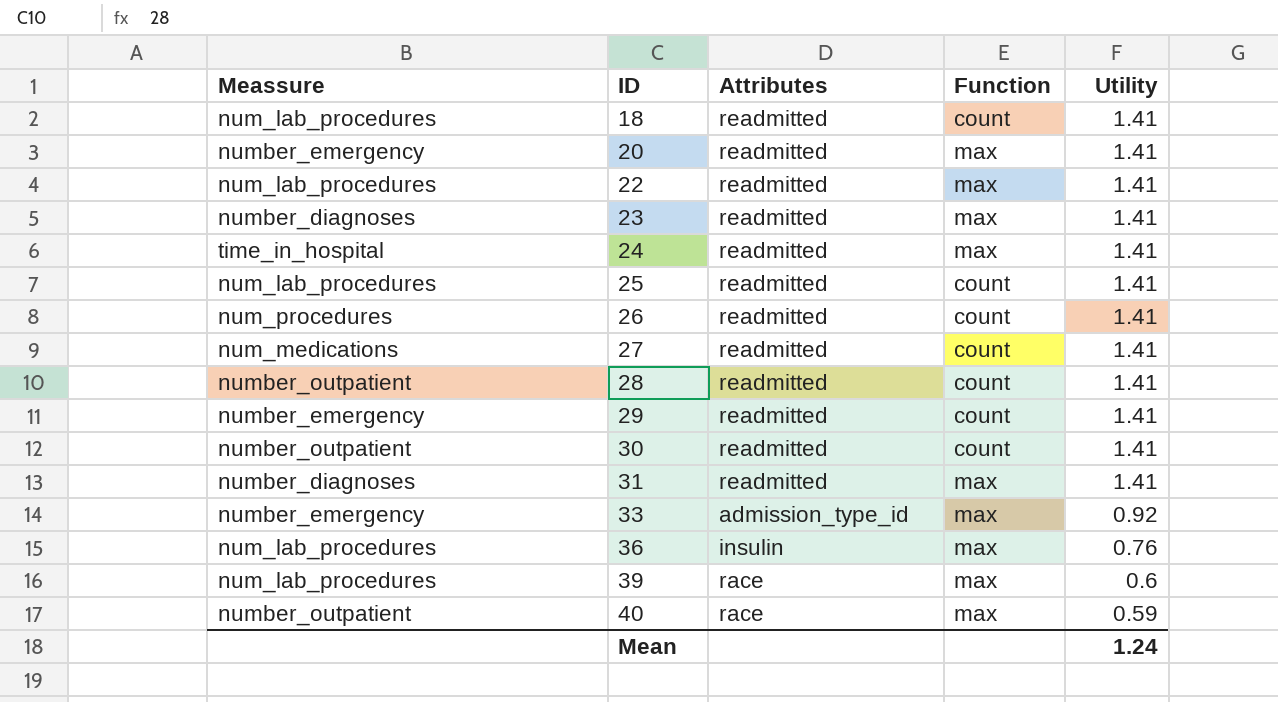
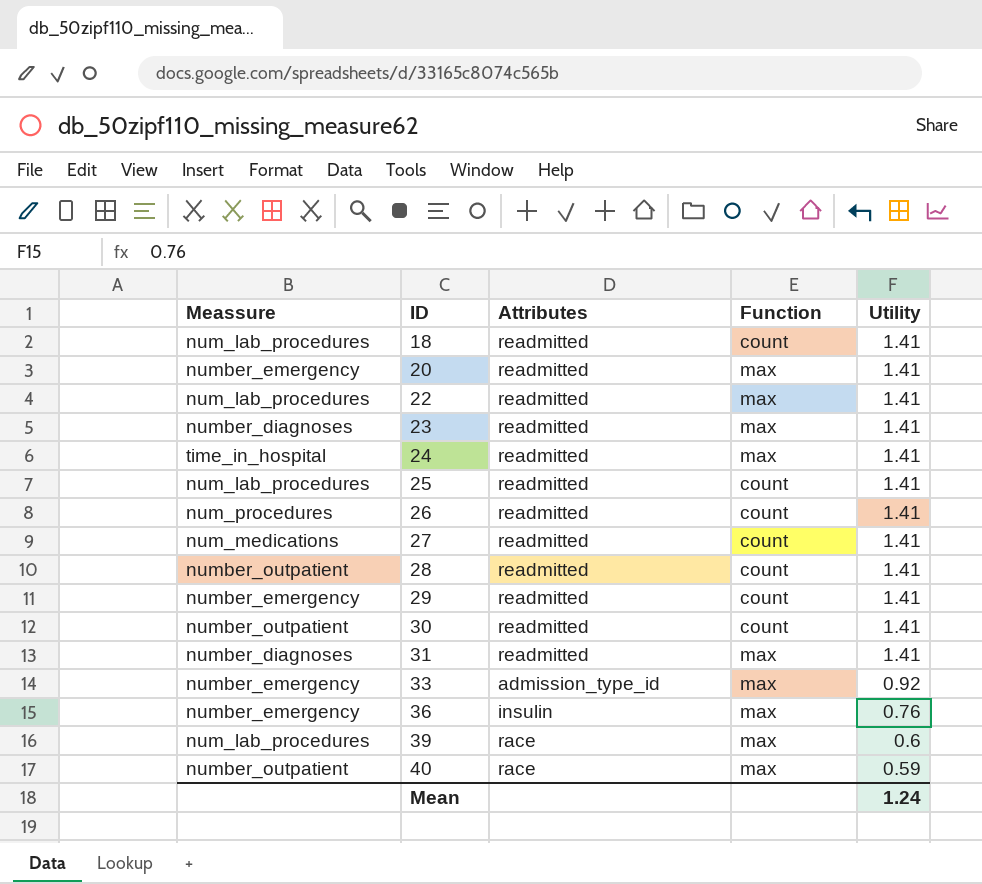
36 | Meassure: num_lab_procedures -> number_emergency

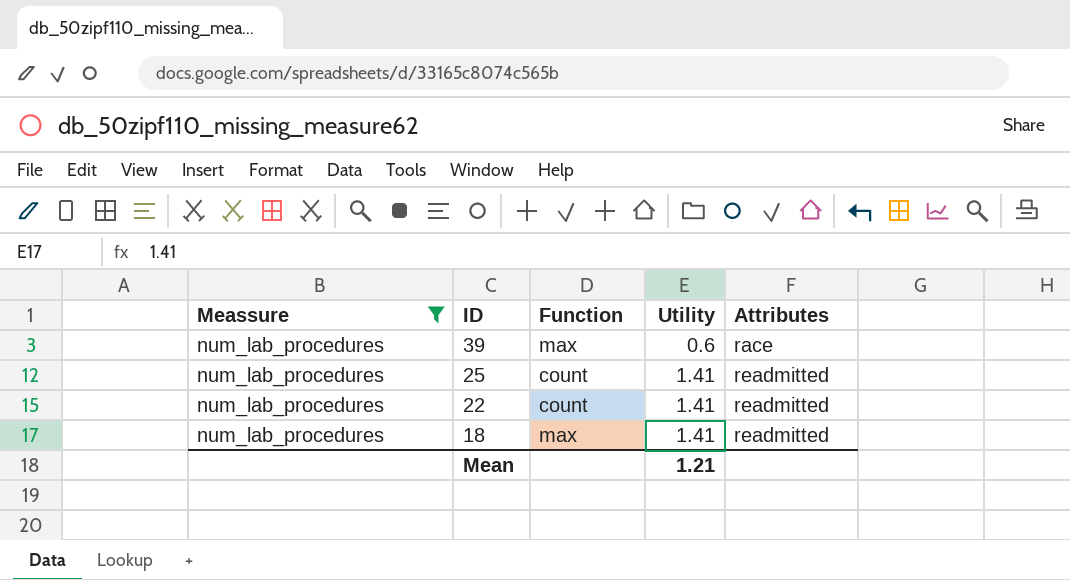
filter: none -> Meassure = num_lab_procedures
row order: ID ascending -> ID descending
column Attributes | position: 3 -> 5
22 | Function: max -> count
18 | Function: count -> max
Mean | Utility: 1.24 -> 1.21

